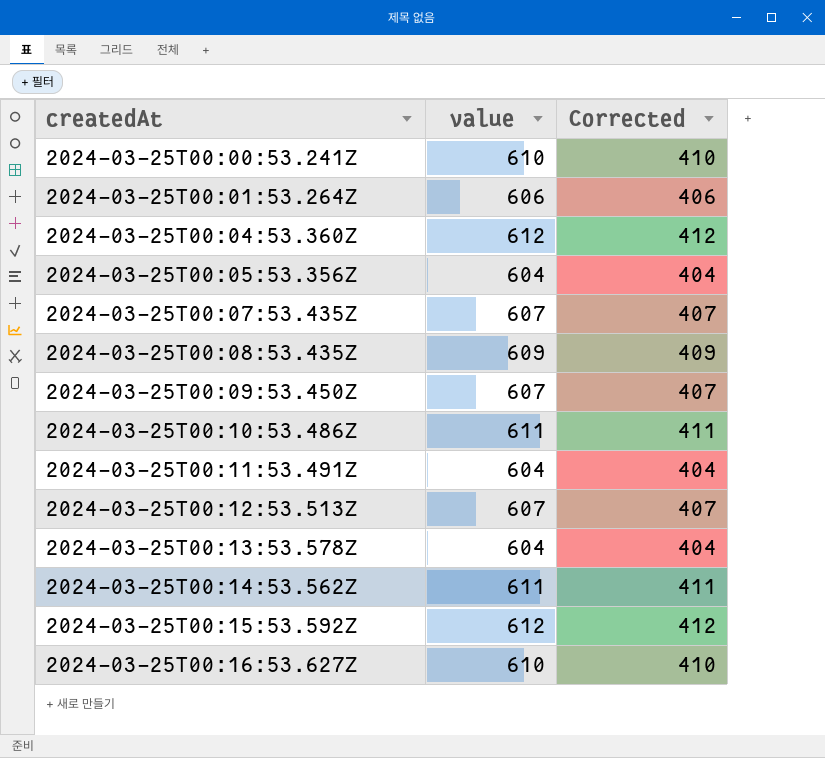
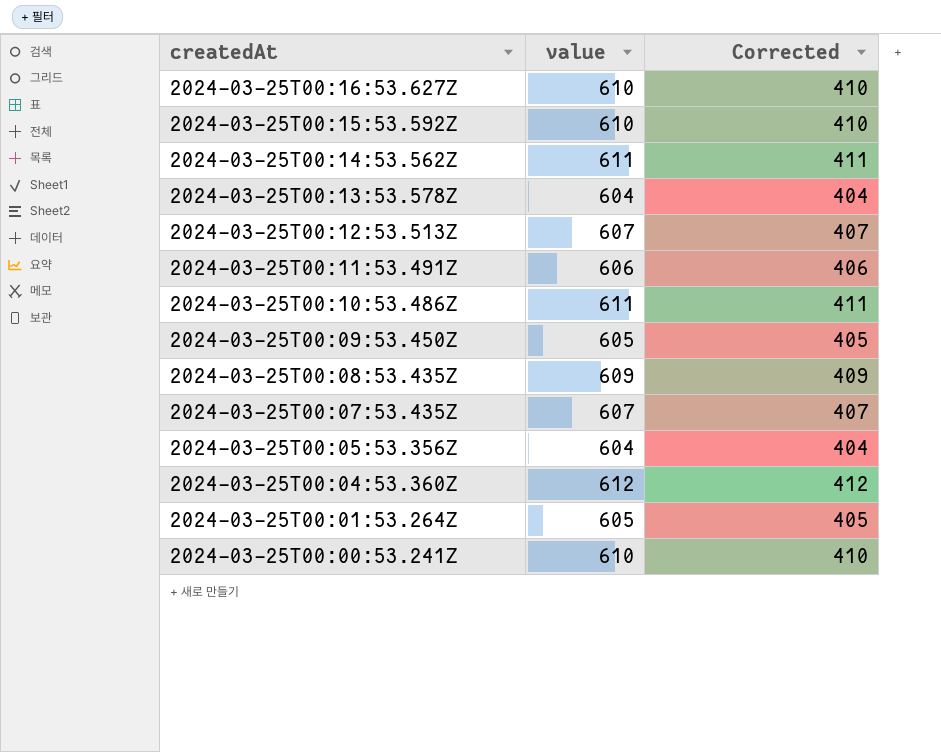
row order: createdAt ascending -> createdAt descending
2024-03-25T00:15:53.592Z | value: 612 -> 610
2024-03-25T00:15:53.592Z | Corrected: 412 -> 410
2024-03-25T00:11:53.491Z | value: 604 -> 606
2024-03-25T00:11:53.491Z | Corrected: 404 -> 406
2024-03-25T00:09:53.450Z | value: 607 -> 605
2024-03-25T00:09:53.450Z | Corrected: 407 -> 405
2024-03-25T00:01:53.264Z | value: 606 -> 605
2024-03-25T00:01:53.264Z | Corrected: 406 -> 405

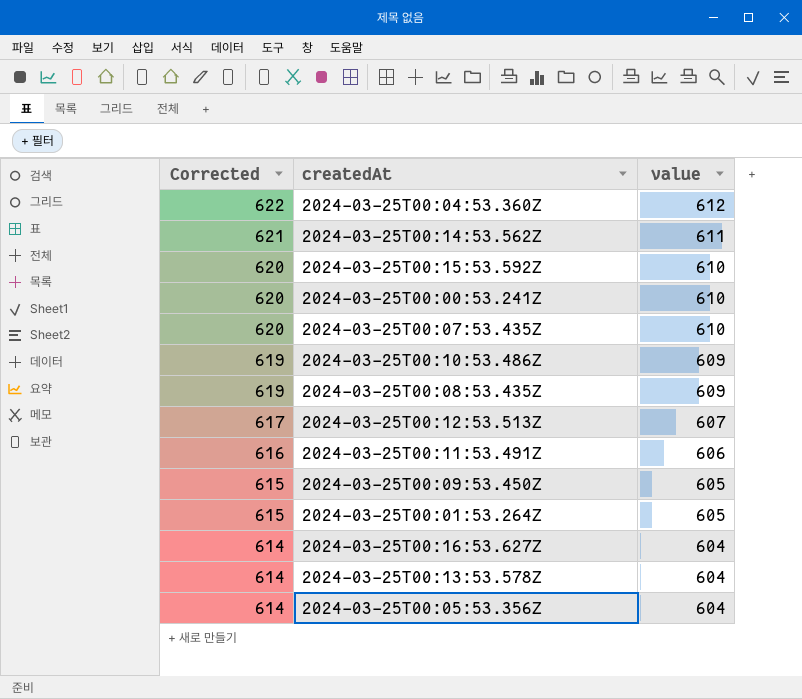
row order: createdAt descending -> Corrected descending
column Corrected | formula: [value] - 200 -> [value] + 10
column Corrected | position: 3 -> 1
2024-03-25T00:07:53.435Z | value: 607 -> 610
2024-03-25T00:10:53.486Z | value: 611 -> 609
2024-03-25T00:16:53.627Z | value: 610 -> 604

